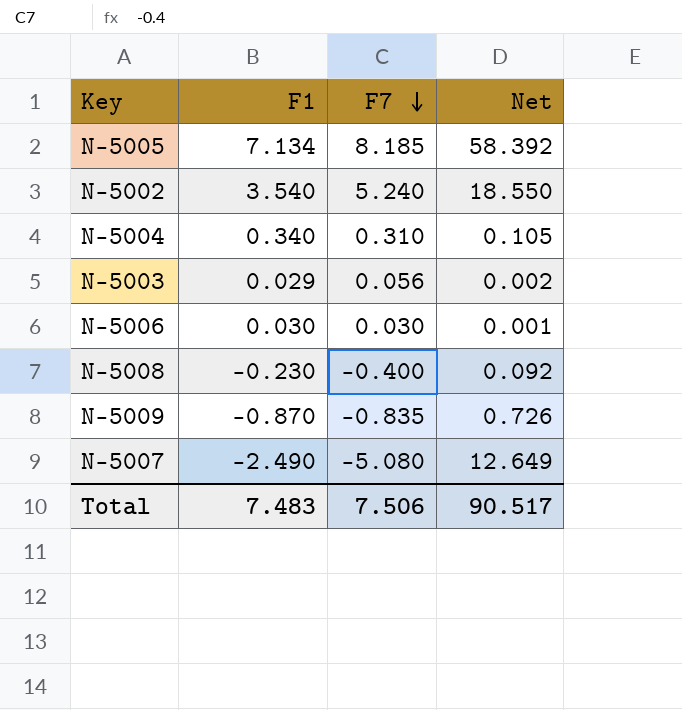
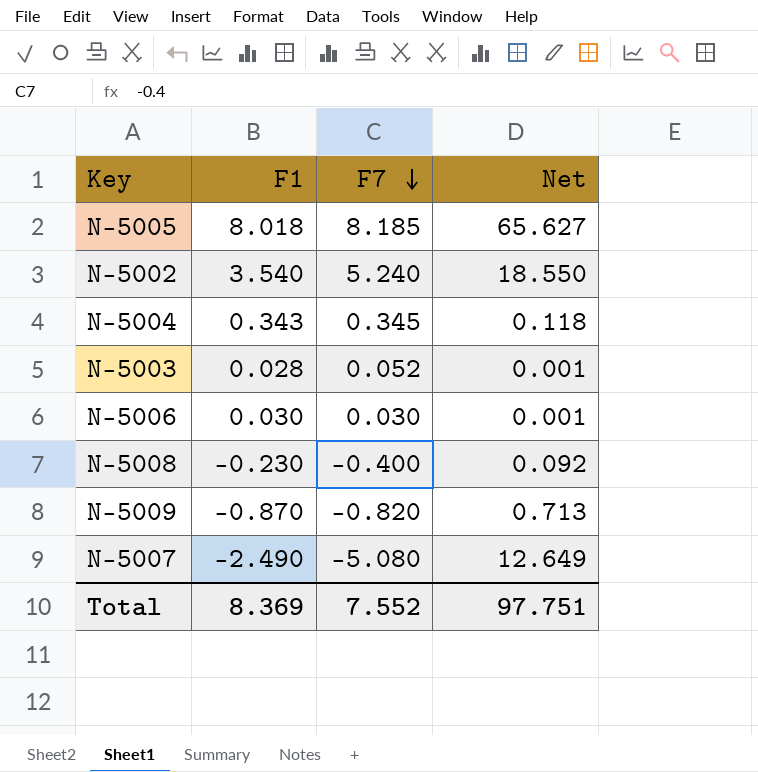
N-5005 | F1: 7.134 -> 8.018
N-5005 | Net: 58.392 -> 65.627
N-5004 | F1: 0.340 -> 0.343
N-5004 | F7: 0.310 -> 0.345
N-5004 | Net: 0.105 -> 0.118
N-5003 | F1: 0.029 -> 0.028
N-5003 | F7: 0.056 -> 0.052
N-5003 | Net: 0.002 -> 0.001
N-5009 | F7: -0.835 -> -0.820
N-5009 | Net: 0.726 -> 0.713
Total | F1: 7.483 -> 8.369
Total | F7: 7.506 -> 7.552
Total | Net: 90.517 -> 97.751

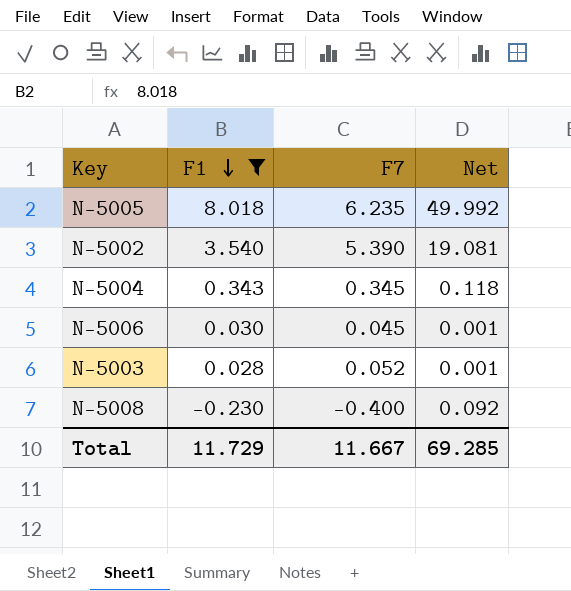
filter: none -> F1 >= -0.230
row order: F7 descending -> F1 descending
N-5005 | F7: 8.185 -> 6.235
N-5005 | Net: 65.627 -> 49.992
N-5002 | F7: 5.240 -> 5.390
N-5002 | Net: 18.550 -> 19.081
N-5006 | F7: 0.030 -> 0.045
Total | F1: 8.369 -> 11.729
Total | F7: 7.552 -> 11.667
Total | Net: 97.751 -> 69.285

